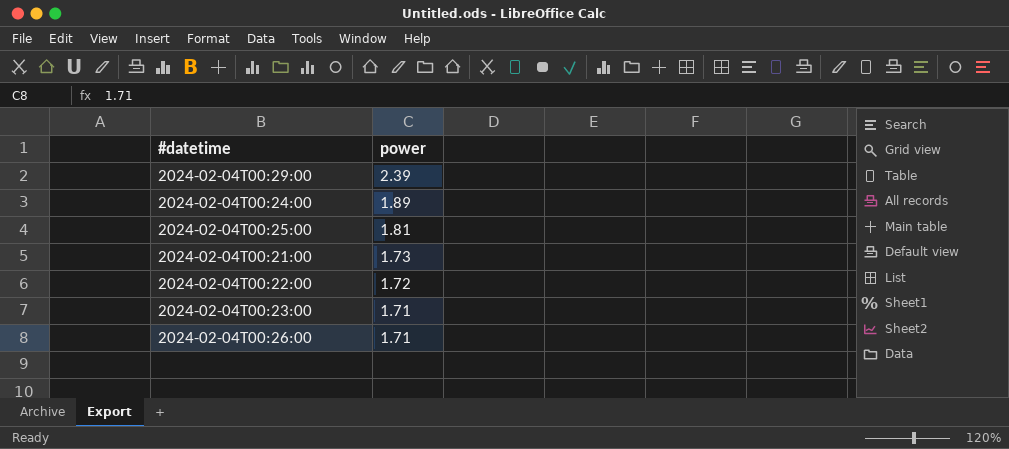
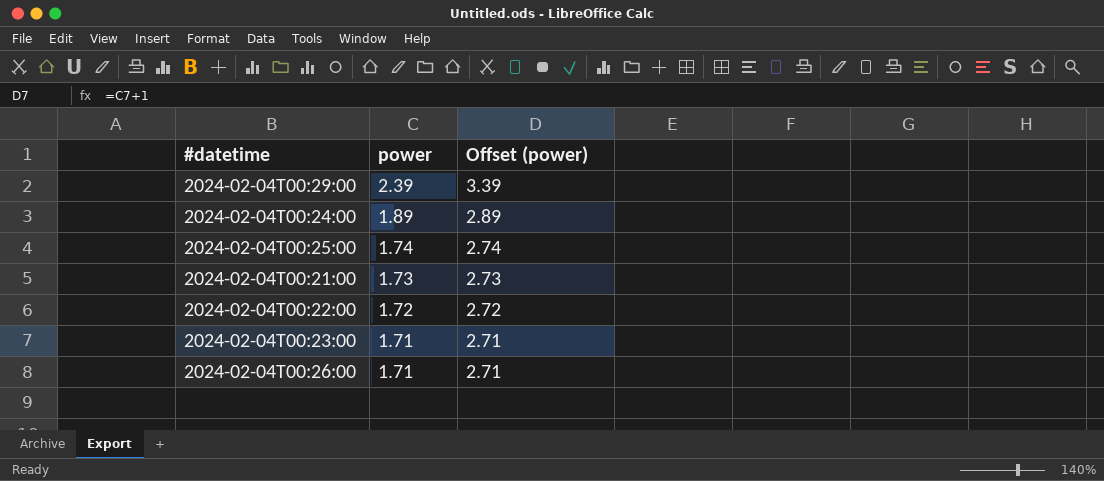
column Offset (power) | formula: none -> [power] + 1
2024-02-04T00:25:00 | power: 1.81 -> 1.74

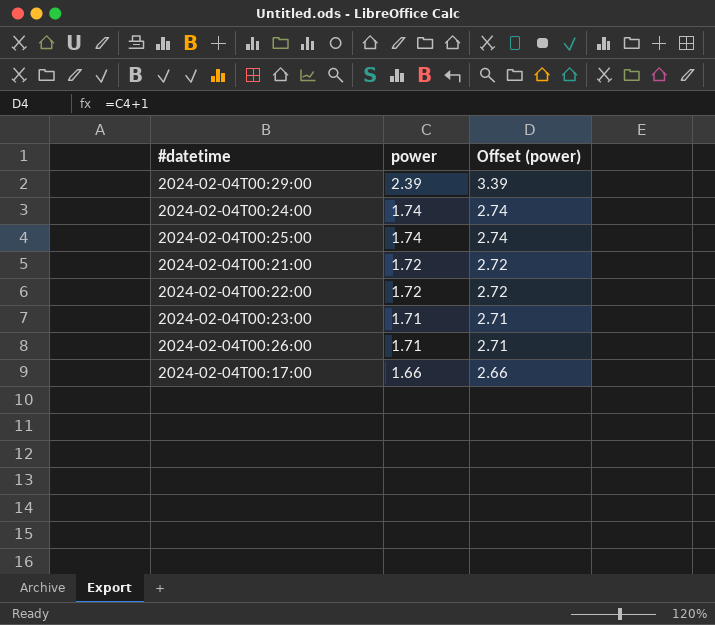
2024-02-04T00:24:00 | power: 1.89 -> 1.74
2024-02-04T00:24:00 | Offset (power): 2.89 -> 2.74
2024-02-04T00:21:00 | power: 1.73 -> 1.72
2024-02-04T00:21:00 | Offset (power): 2.73 -> 2.72
row 2024-02-04T00:17:00: none -> 1.66 | 2.66

